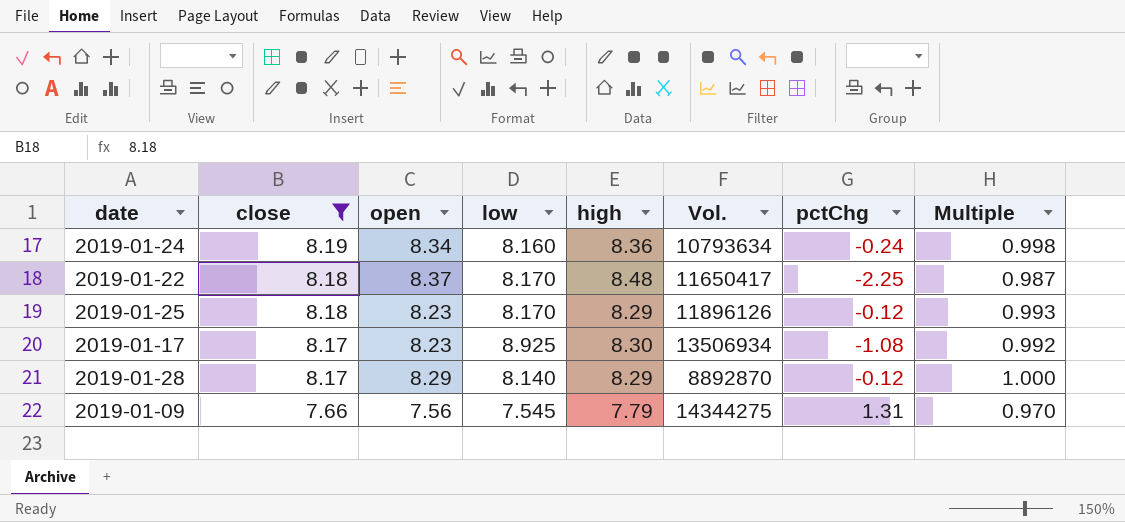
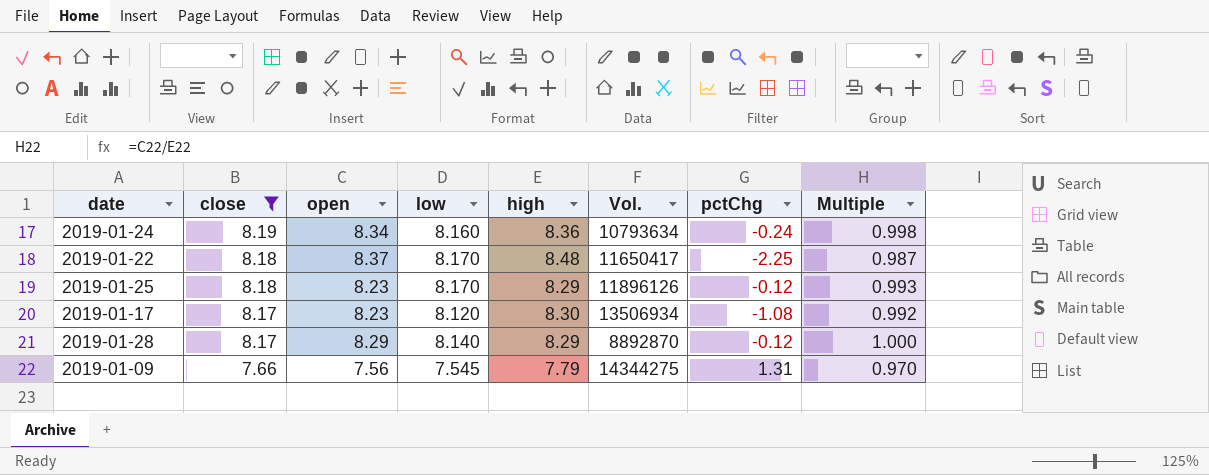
2019-01-17 | low: 8.925 -> 8.120

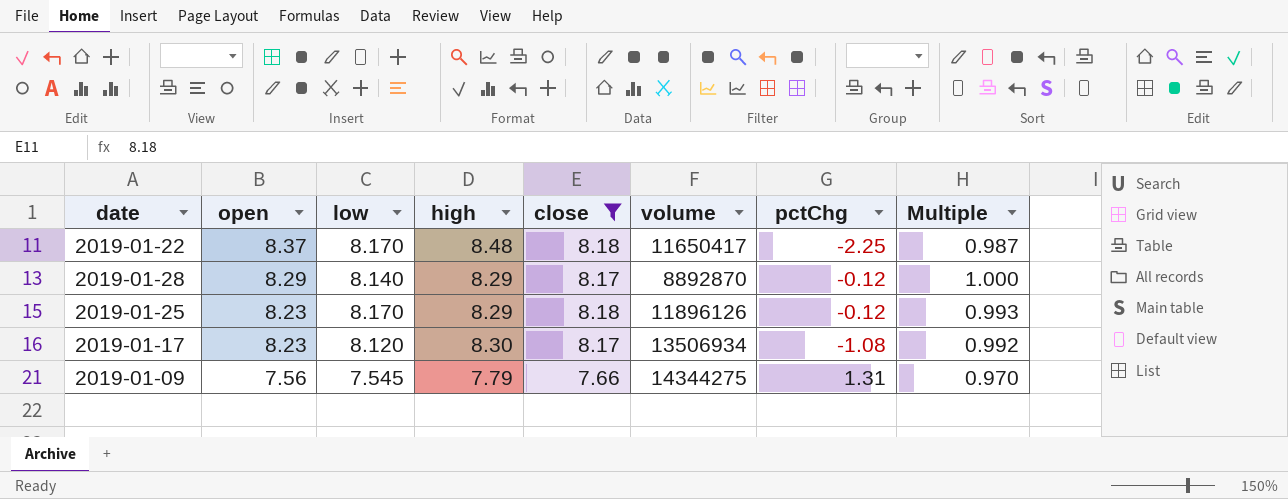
row order: close descending -> open descending
column close | position: 2 -> 5
column name: Vol. -> volume
row 2019-01-24: 8.19 | 8.34 | 8.160 | 8.36 | 10793634 | -0.24 | 0.998 -> none

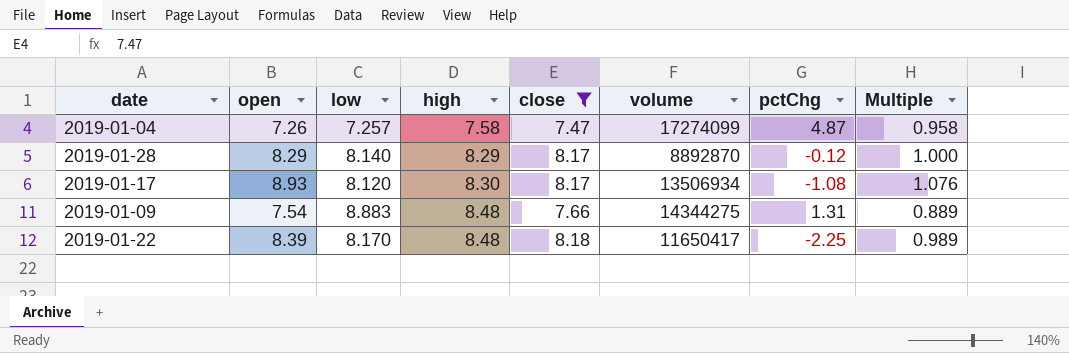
row order: open descending -> high ascending
row 2019-01-25: 8.23 | 8.170 | 8.29 | 8.18 | 11896126 | -0.12 | 0.993 -> none
row 2019-01-04: none -> 7.26 | 7.257 | 7.58 | 7.47 | 17274099 | 4.87 | 0.958
2019-01-17 | open: 8.23 -> 8.93
2019-01-17 | Multiple: 0.992 -> 1.076
2019-01-09 | open: 7.56 -> 7.54
2019-01-09 | low: 7.545 -> 8.883
2019-01-09 | high: 7.79 -> 8.48
2019-01-09 | Multiple: 0.970 -> 0.889
2019-01-22 | open: 8.37 -> 8.39
2019-01-22 | Multiple: 0.987 -> 0.989

